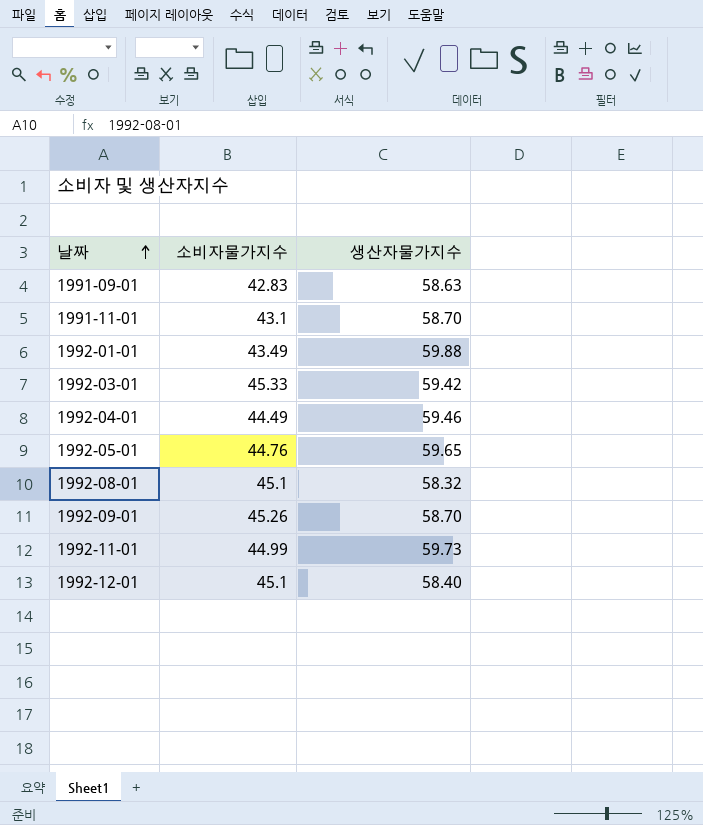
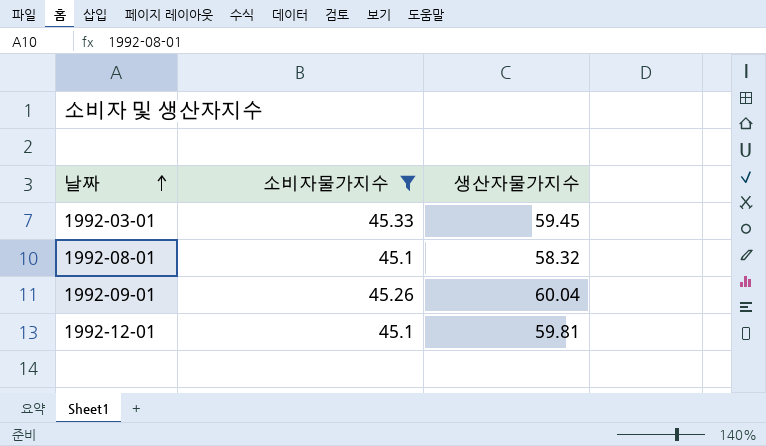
filter: none -> 소비자물가지수 >= 45.1
1992-03-01 | 생산자물가지수: 59.42 -> 59.45
1992-09-01 | 생산자물가지수: 58.70 -> 60.04
1992-12-01 | 생산자물가지수: 58.40 -> 59.81

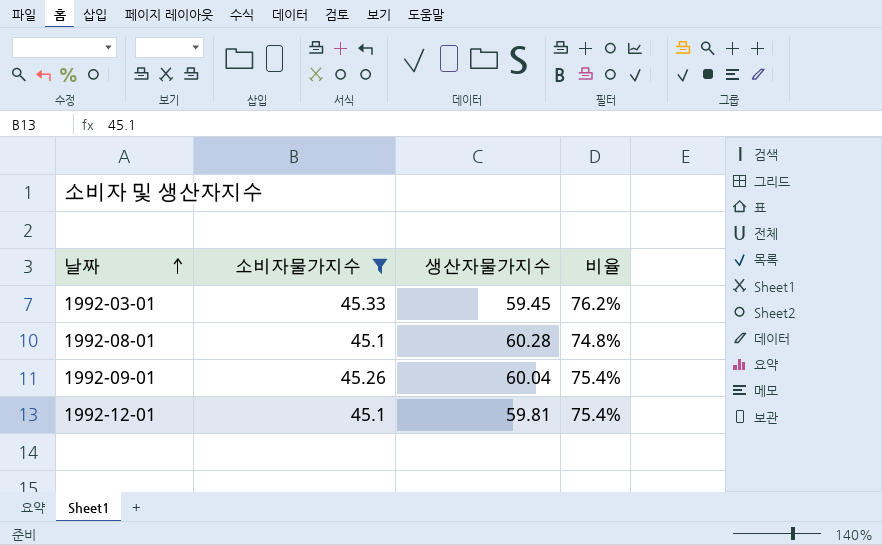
column 비율 | formula: none -> [소비자물가지수] / [생산자물가지수]
1992-08-01 | 생산자물가지수: 58.32 -> 60.28

